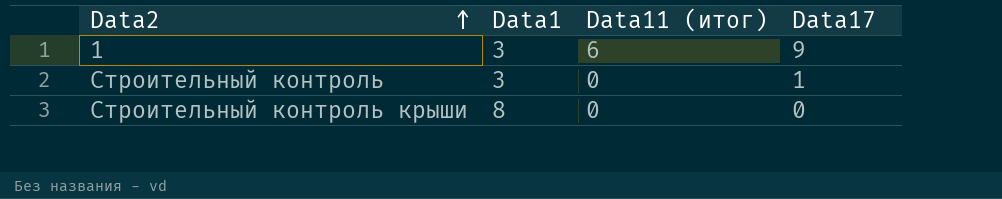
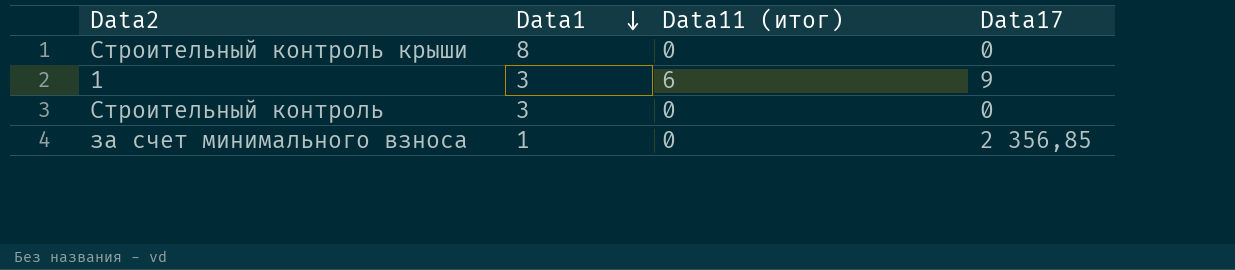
row order: Data2 ascending -> Data1 descending
Строительный контроль | Data17: 1 -> 0
row за счет минимального взноса: none -> 1 | 0 | 2 356,85

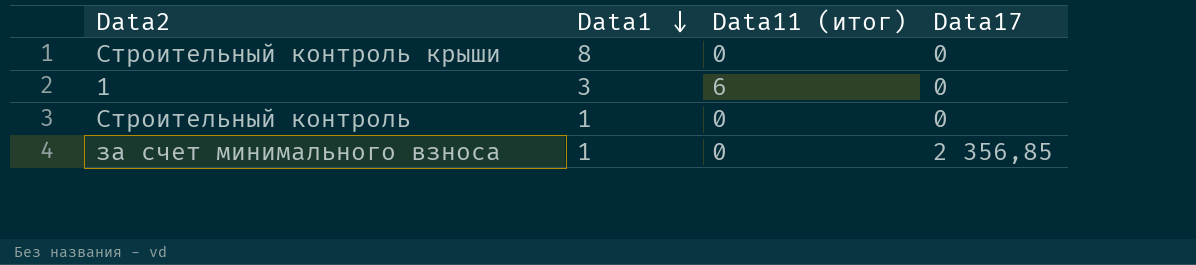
1 | Data17: 9 -> 0
Строительный контроль | Data1: 3 -> 1

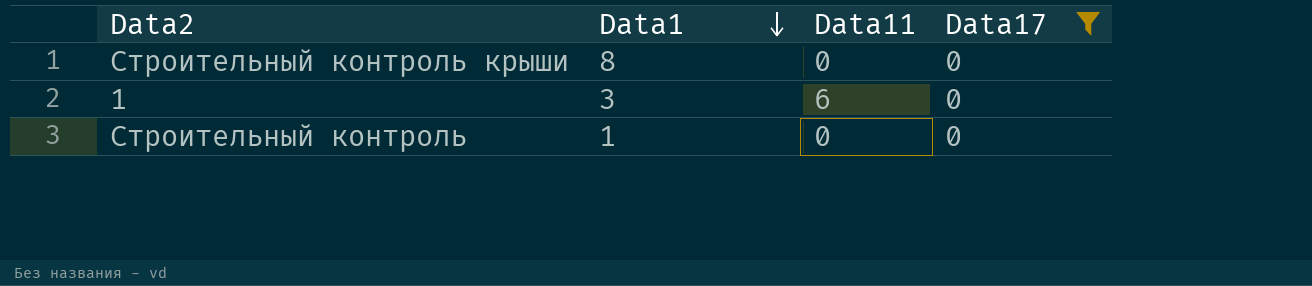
filter: none -> Data17 = 0
column name: Data11 (итог) -> Data11

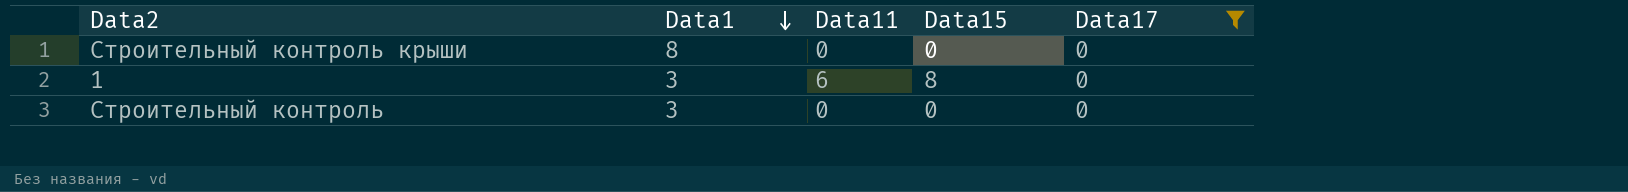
column Data15 | position: none -> 4
Строительный контроль | Data1: 1 -> 3

